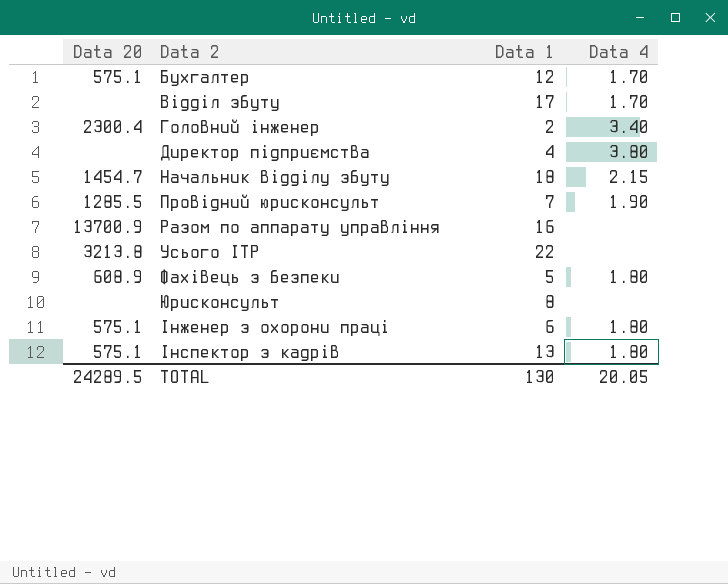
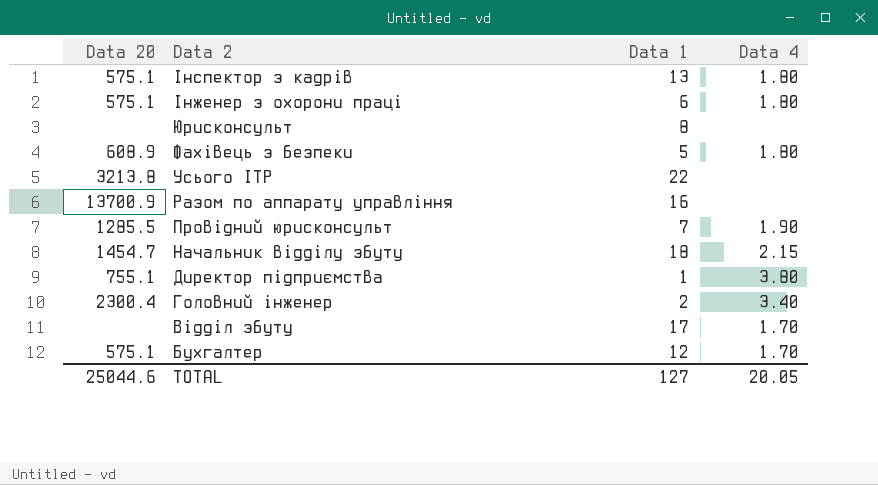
row order: Data 2 ascending -> Data 2 descending
Директор підприємства | Data 20: none -> 755.1
Директор підприємства | Data 1: 4 -> 1
TOTAL | Data 20: 24289.5 -> 25044.6
TOTAL | Data 1: 130 -> 127

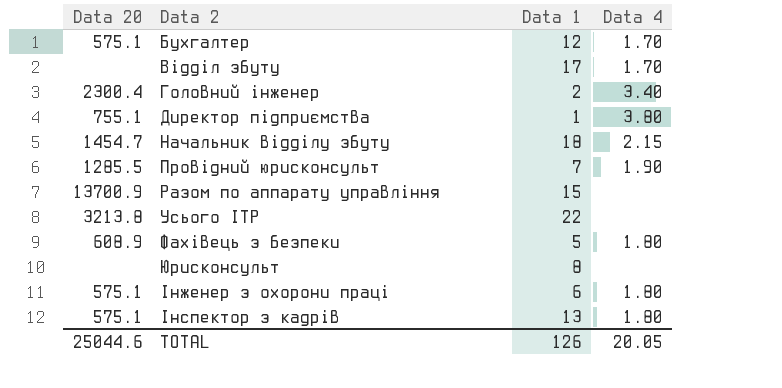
row order: Data 2 descending -> Data 2 ascending
Разом по аппарату управління | Data 1: 16 -> 15
TOTAL | Data 1: 127 -> 126

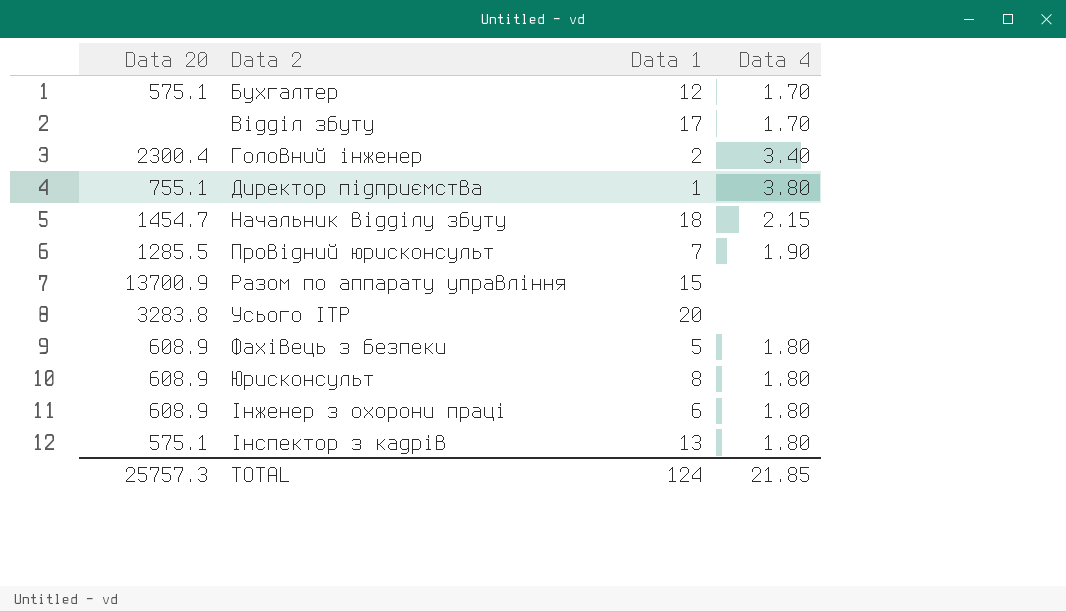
Усього ІТР | Data 20: 3213.8 -> 3283.8
Усього ІТР | Data 1: 22 -> 20
Юрисконсульт | Data 20: none -> 608.9
Юрисконсульт | Data 4: none -> 1.80
Інженер з охорони праці | Data 20: 575.1 -> 608.9
TOTAL | Data 20: 25044.6 -> 25757.3
TOTAL | Data 1: 126 -> 124
TOTAL | Data 4: 20.05 -> 21.85

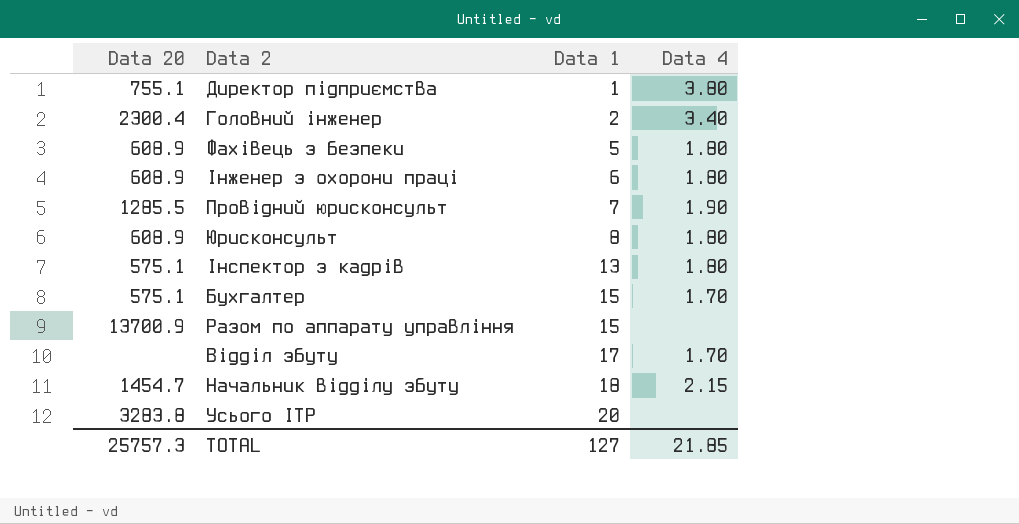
row order: Data 2 ascending -> Data 1 ascending
Бухгалтер | Data 1: 12 -> 15
TOTAL | Data 1: 124 -> 127

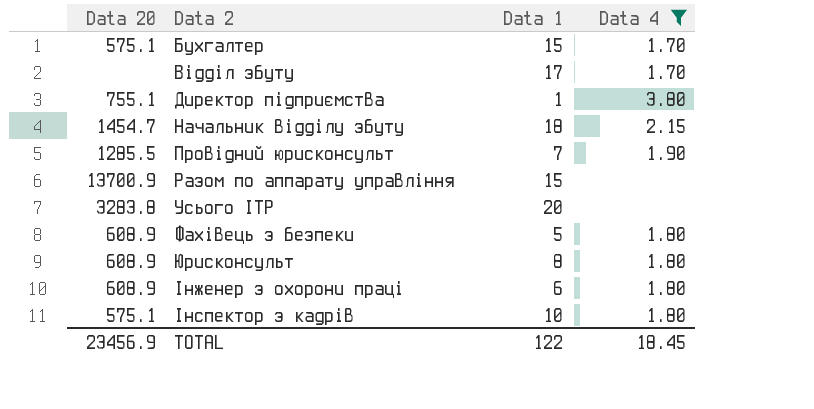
filter: none -> Data 4 != 3.40
row order: Data 1 ascending -> Data 2 ascending
Інспектор з кадрів | Data 1: 13 -> 10
TOTAL | Data 20: 25757.3 -> 23456.9
TOTAL | Data 1: 127 -> 122
TOTAL | Data 4: 21.85 -> 18.45

